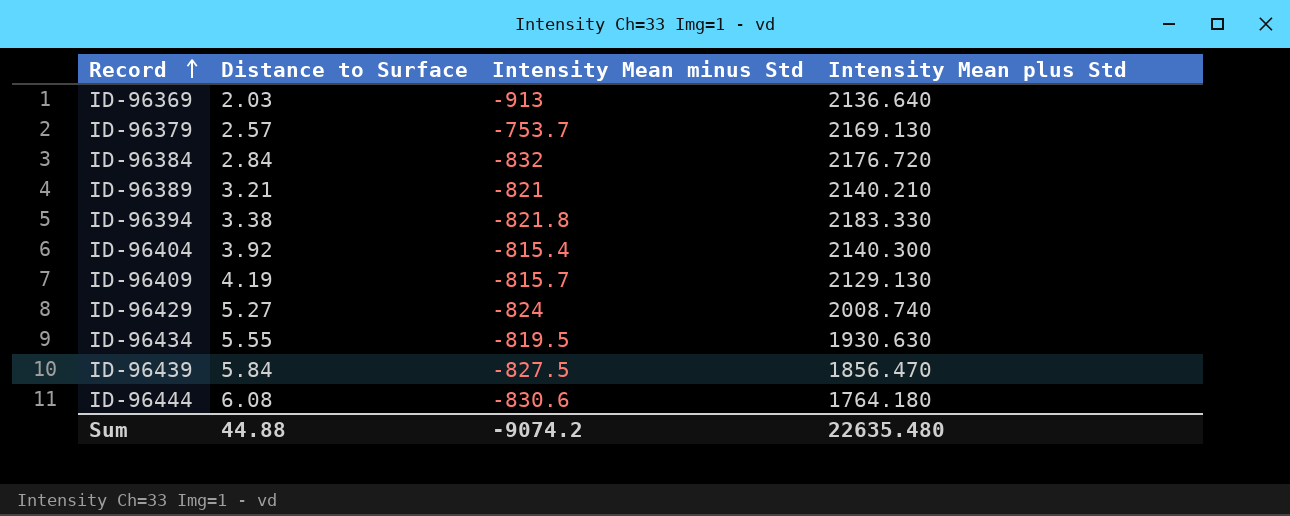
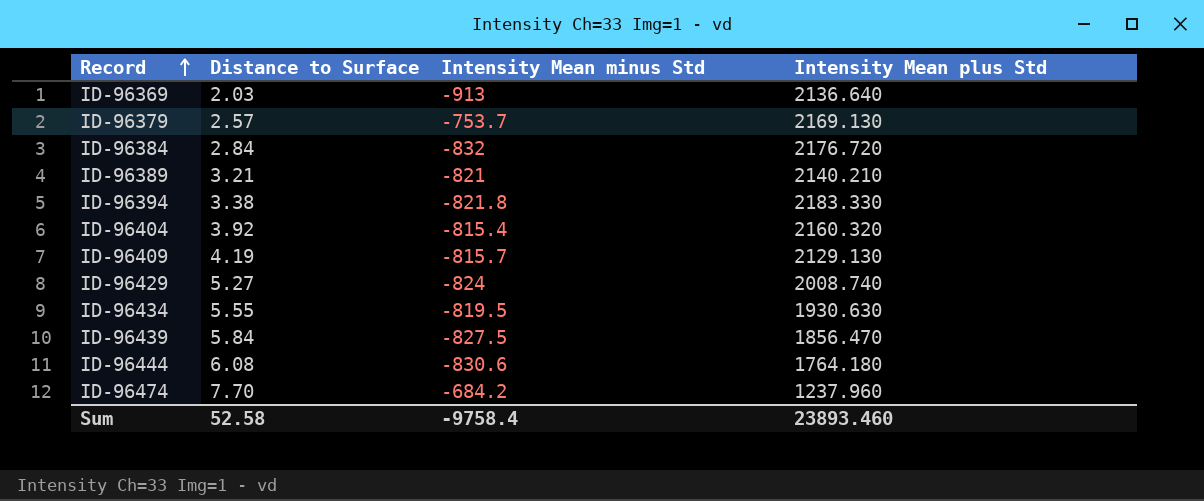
ID-96404 | Intensity Mean plus Std: 2140.300 -> 2160.320
row ID-96474: none -> 7.70 | -684.2 | 1237.960
Sum | Distance to Surface: 44.88 -> 52.58
Sum | Intensity Mean minus Std: -9074.2 -> -9758.4
Sum | Intensity Mean plus Std: 22635.480 -> 23893.460

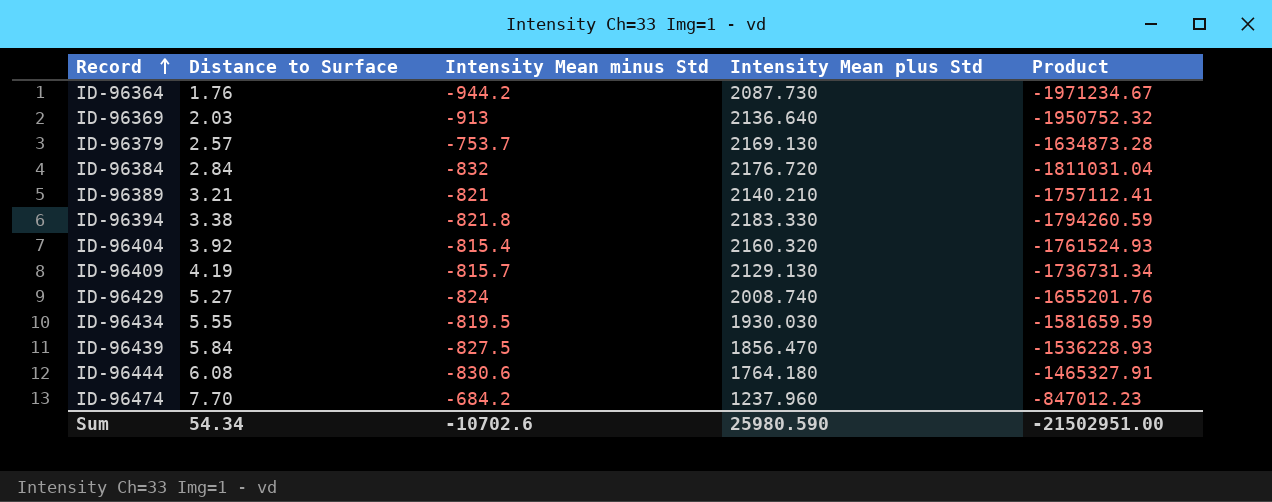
column Product | formula: none -> [Intensity Mean minus Std] * [Intensity Mean plus Std]
row ID-96364: none -> 1.76 | -944.2 | 2087.730 | -1971234.67
ID-96434 | Intensity Mean plus Std: 1930.630 -> 1930.030
Sum | Distance to Surface: 52.58 -> 54.34
Sum | Intensity Mean minus Std: -9758.4 -> -10702.6
Sum | Intensity Mean plus Std: 23893.460 -> 25980.590

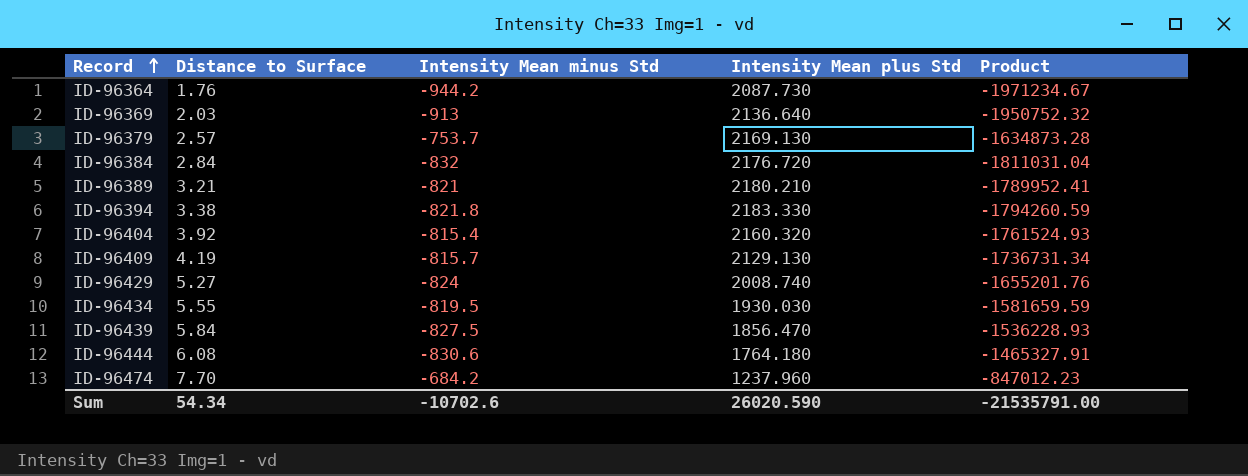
ID-96389 | Intensity Mean plus Std: 2140.210 -> 2180.210
ID-96389 | Product: -1757112.41 -> -1789952.41
Sum | Intensity Mean plus Std: 25980.590 -> 26020.590
Sum | Product: -21502951.00 -> -21535791.00

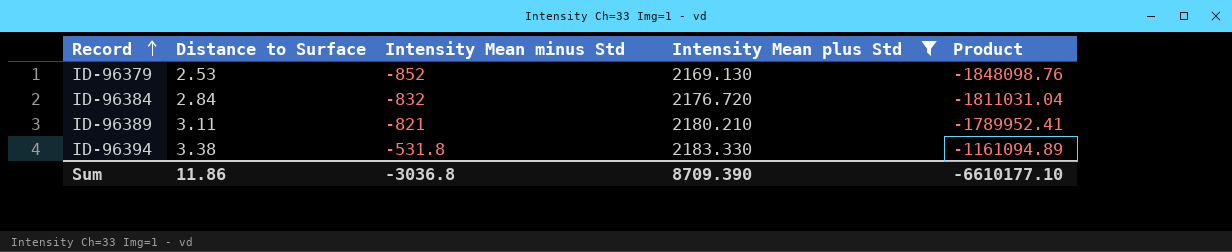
filter: none -> Intensity Mean plus Std >= 2169.130
ID-96379 | Distance to Surface: 2.57 -> 2.53
ID-96379 | Intensity Mean minus Std: -753.7 -> -852
ID-96379 | Product: -1634873.28 -> -1848098.76
ID-96389 | Distance to Surface: 3.21 -> 3.11
ID-96394 | Intensity Mean minus Std: -821.8 -> -531.8
ID-96394 | Product: -1794260.59 -> -1161094.89
Sum | Distance to Surface: 54.34 -> 11.86
Sum | Intensity Mean minus Std: -10702.6 -> -3036.8
Sum | Intensity Mean plus Std: 26020.590 -> 8709.390
Sum | Product: -21535791.00 -> -6610177.10

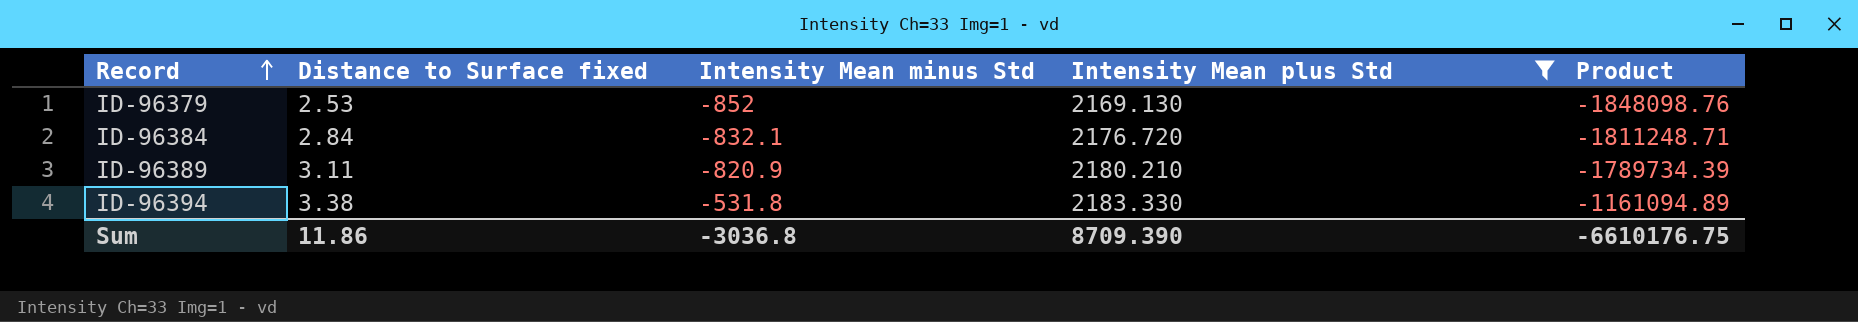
column name: Distance to Surface -> Distance to Surface fixed
ID-96384 | Intensity Mean minus Std: -832 -> -832.1
ID-96384 | Product: -1811031.04 -> -1811248.71
ID-96389 | Intensity Mean minus Std: -821 -> -820.9
ID-96389 | Product: -1789952.41 -> -1789734.39
Sum | Product: -6610177.10 -> -6610176.75

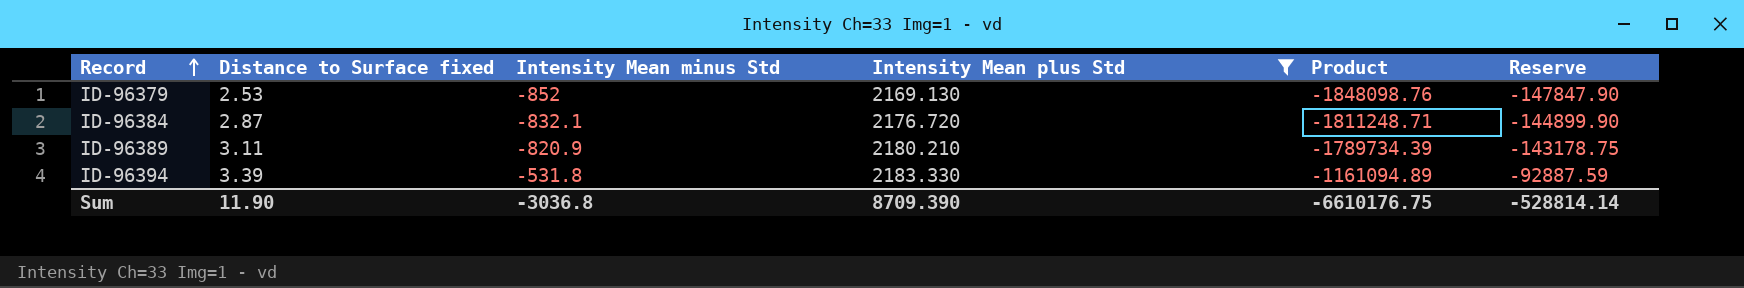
column Reserve | formula: none -> [Product] * 0.08
ID-96384 | Distance to Surface fixed: 2.84 -> 2.87
ID-96394 | Distance to Surface fixed: 3.38 -> 3.39
Sum | Distance to Surface fixed: 11.86 -> 11.90

